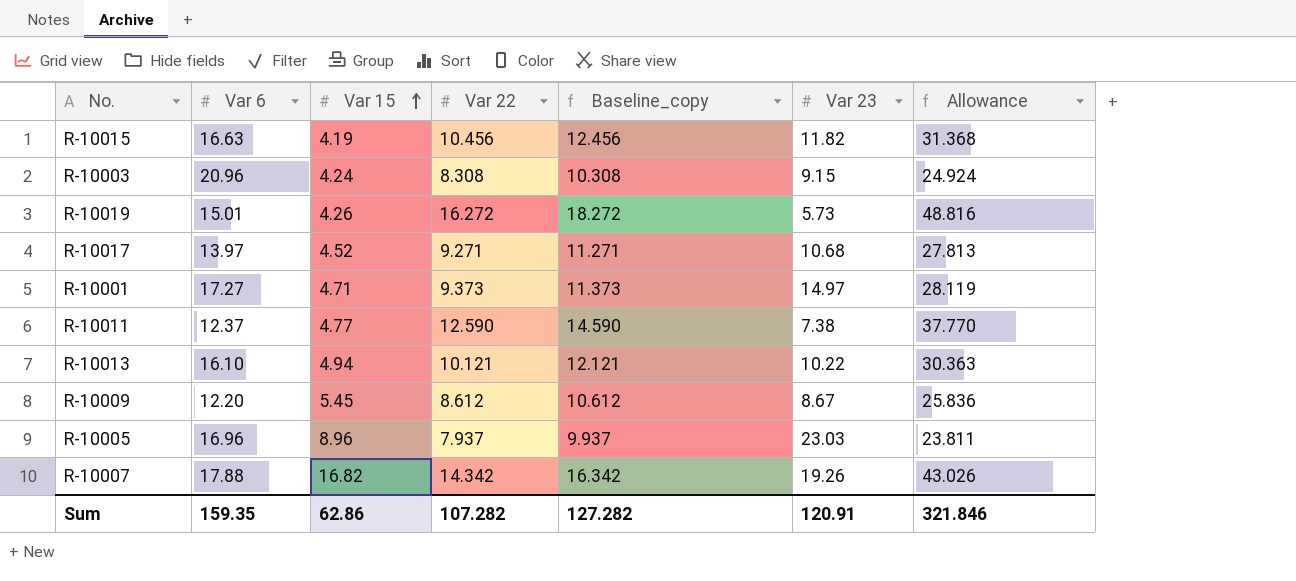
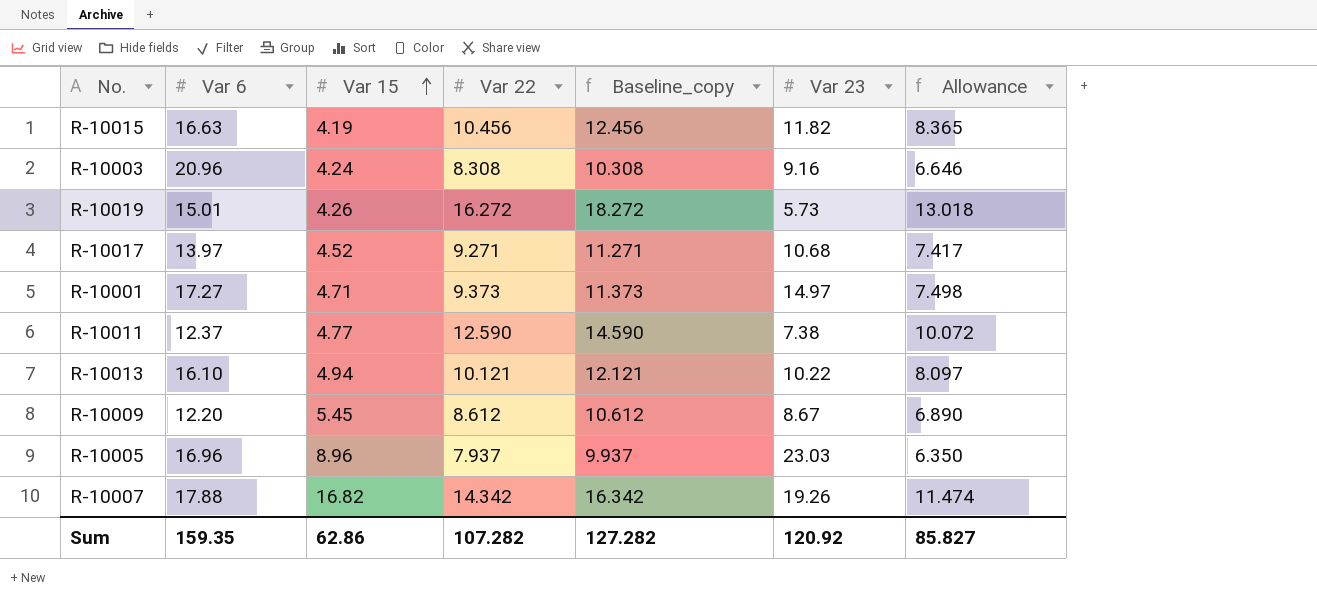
column Allowance | formula: [Var 22] * 3 -> [Var 22] * 0.8
R-10003 | Var 23: 9.15 -> 9.16
Sum | Var 23: 120.91 -> 120.92
Sum | Allowance: 321.846 -> 85.827

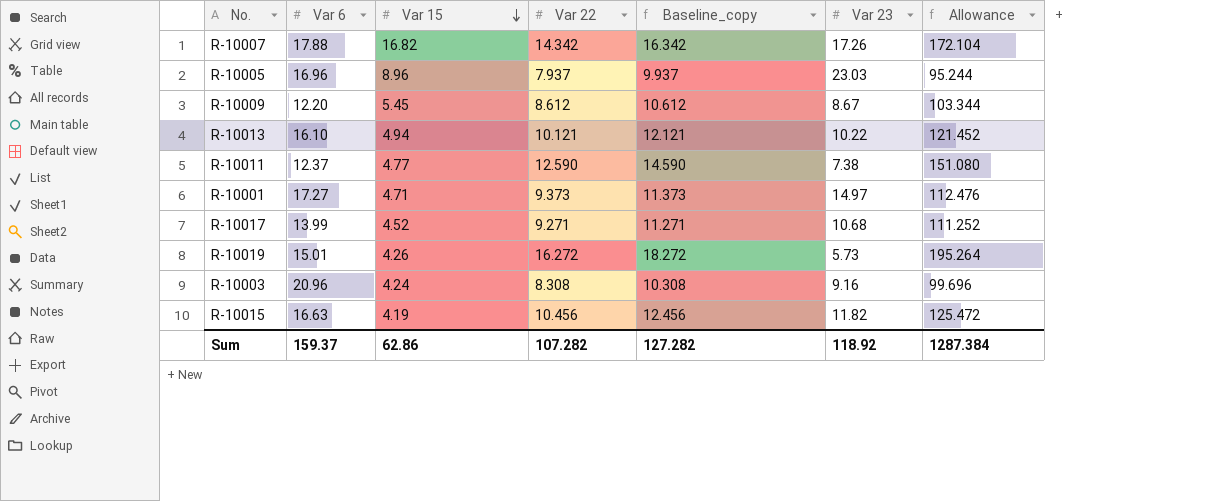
row order: Var 15 ascending -> Var 15 descending
column Allowance | formula: [Var 22] * 0.8 -> [Var 22] * 12
R-10007 | Var 23: 19.26 -> 17.26
R-10017 | Var 6: 13.97 -> 13.99
Sum | Var 6: 159.35 -> 159.37
Sum | Var 23: 120.92 -> 118.92
Sum | Allowance: 85.827 -> 1287.384

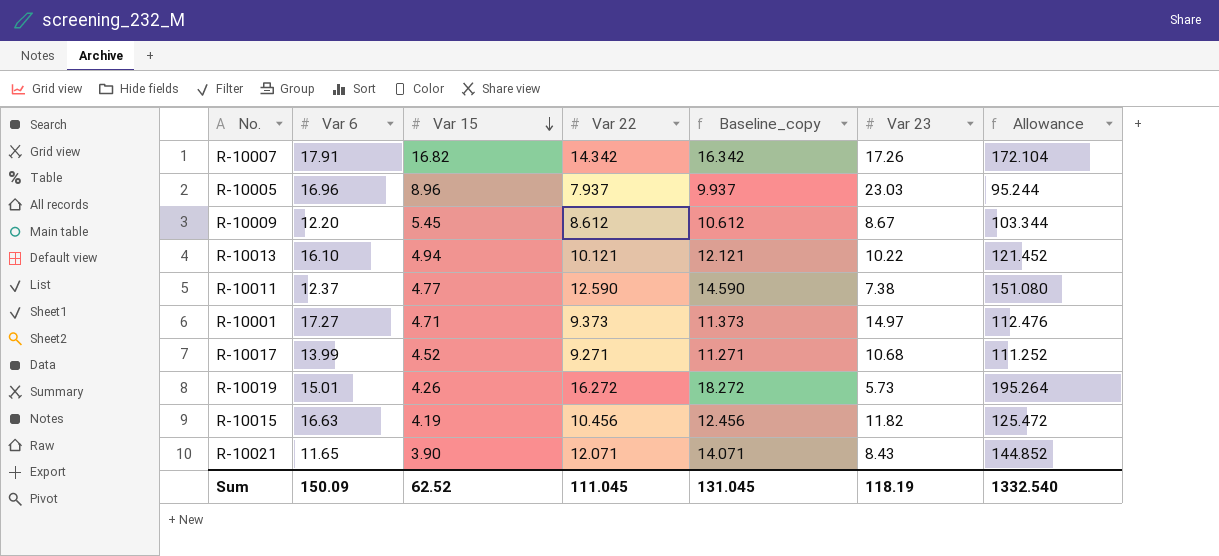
row R-10003: 20.96 | 4.24 | 8.308 | 10.308 | 9.16 | 99.696 -> none
R-10007 | Var 6: 17.88 -> 17.91
row R-10021: none -> 11.65 | 3.90 | 12.071 | 14.071 | 8.43 | 144.852
Sum | Var 6: 159.37 -> 150.09
Sum | Var 15: 62.86 -> 62.52
Sum | Var 22: 107.282 -> 111.045
Sum | Baseline_copy: 127.282 -> 131.045
Sum | Var 23: 118.92 -> 118.19
Sum | Allowance: 1287.384 -> 1332.540

